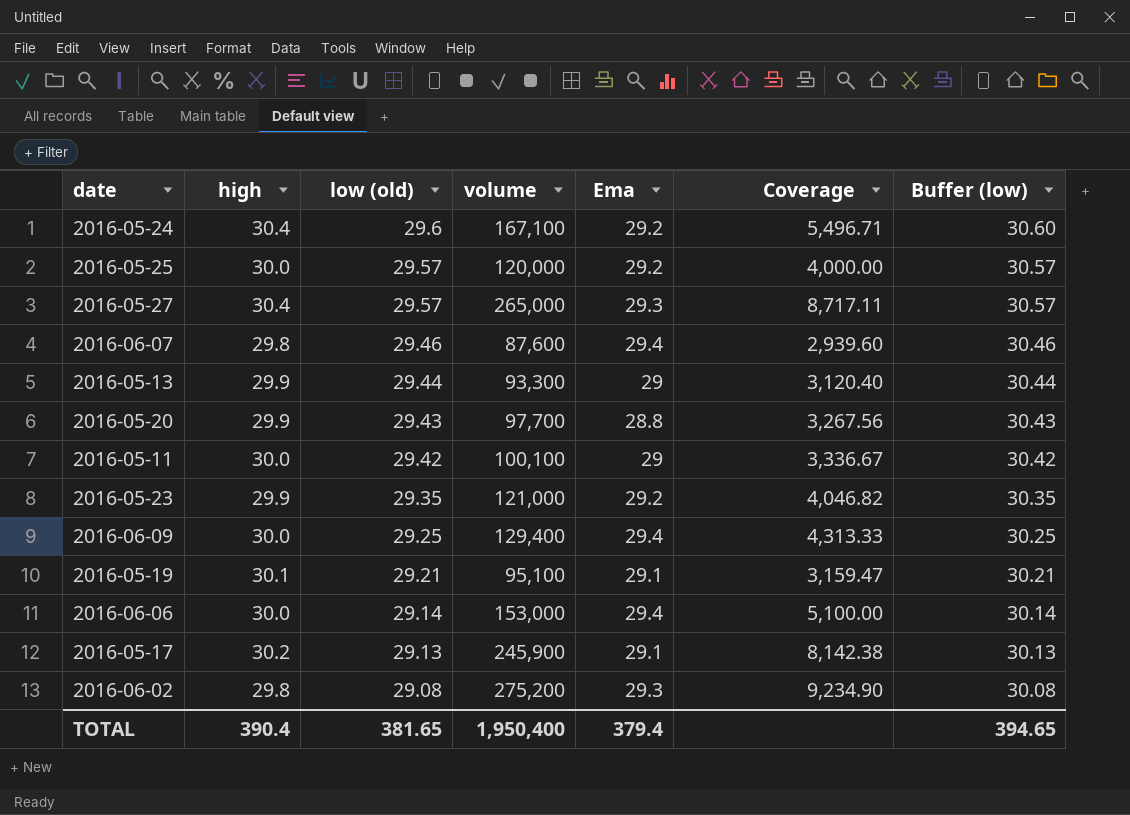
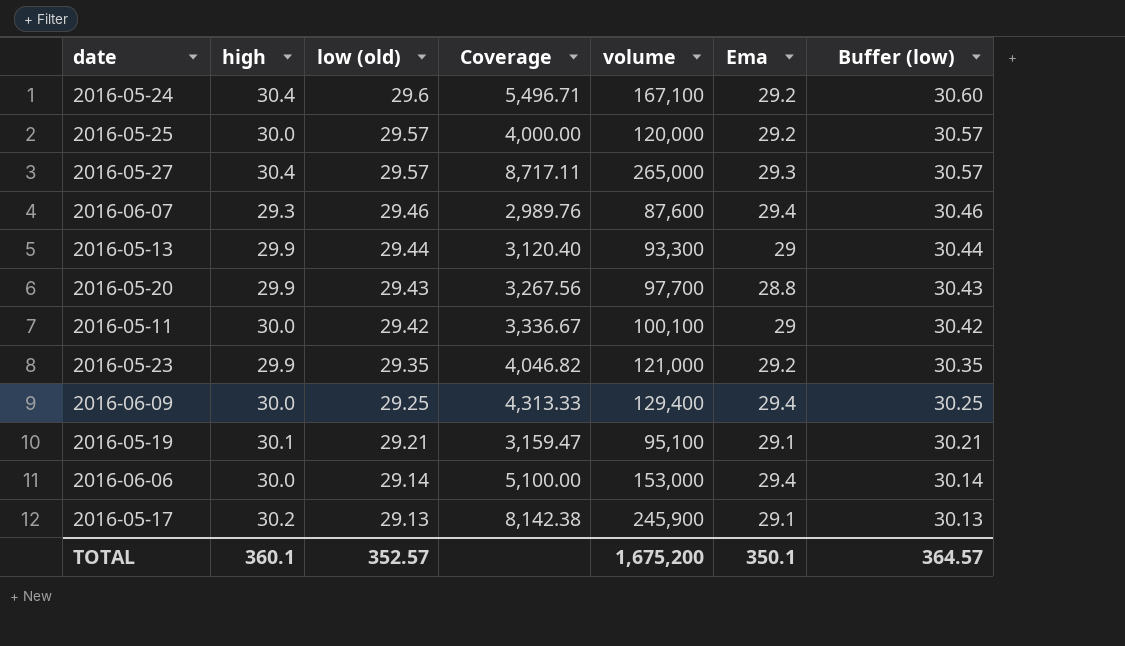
column Coverage | position: 6 -> 4
row 2016-06-02: 29.8 | 29.08 | 275,200 | 29.3 | 9,234.90 | 30.08 -> none
2016-06-07 | high: 29.8 -> 29.3
2016-06-07 | Coverage: 2,939.60 -> 2,989.76
TOTAL | high: 390.4 -> 360.1
TOTAL | low (old): 381.65 -> 352.57
TOTAL | volume: 1,950,400 -> 1,675,200
TOTAL | Ema: 379.4 -> 350.1
TOTAL | Buffer (low): 394.65 -> 364.57

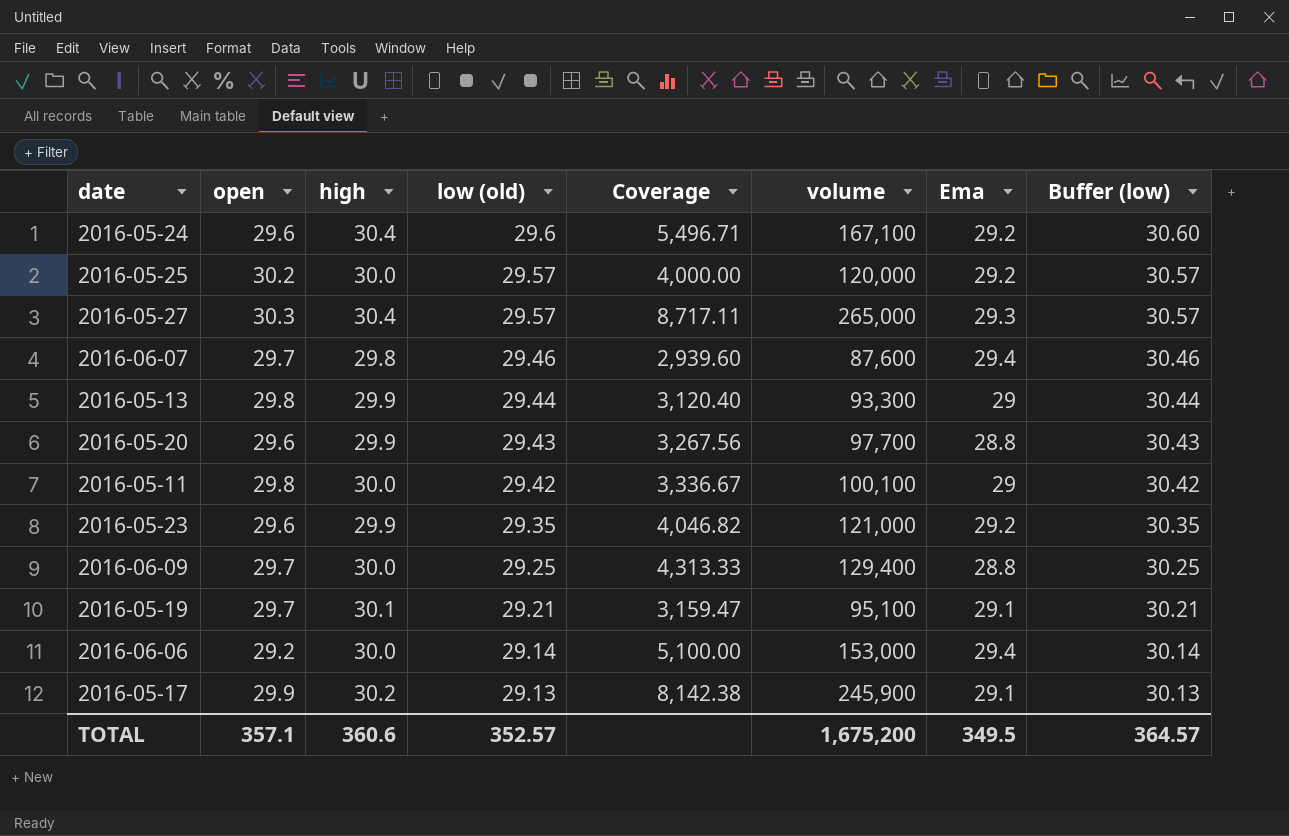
column open | position: none -> 2
2016-06-07 | high: 29.3 -> 29.8
2016-06-07 | Coverage: 2,989.76 -> 2,939.60
2016-06-09 | Ema: 29.4 -> 28.8
TOTAL | high: 360.1 -> 360.6
TOTAL | Ema: 350.1 -> 349.5

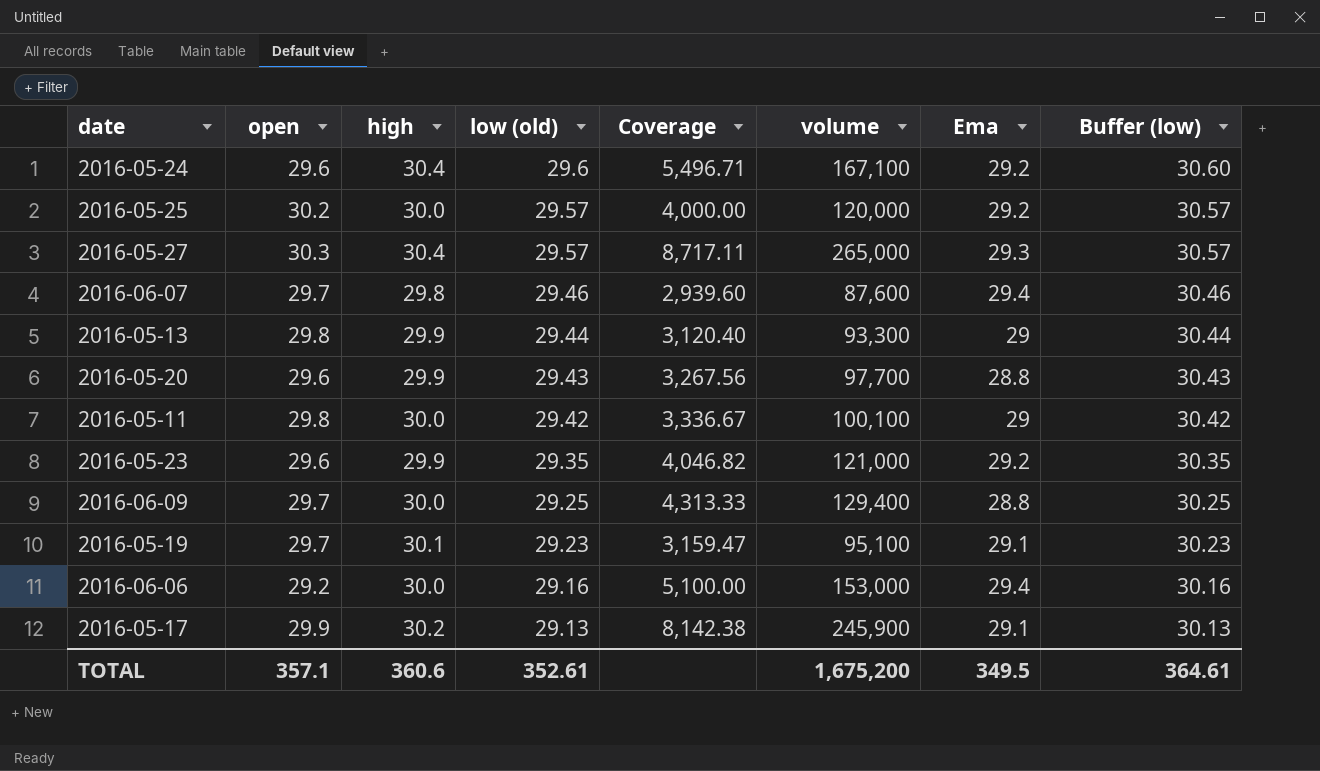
2016-05-19 | low (old): 29.21 -> 29.23
2016-05-19 | Buffer (low): 30.21 -> 30.23
2016-06-06 | low (old): 29.14 -> 29.16
2016-06-06 | Buffer (low): 30.14 -> 30.16
TOTAL | low (old): 352.57 -> 352.61
TOTAL | Buffer (low): 364.57 -> 364.61

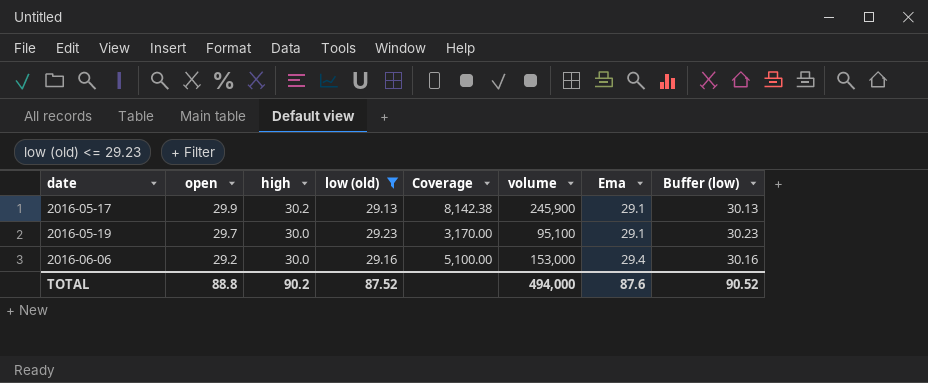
filter: none -> low (old) <= 29.23
row order: low (old) descending -> date ascending
2016-05-19 | high: 30.1 -> 30.0
2016-05-19 | Coverage: 3,159.47 -> 3,170.00
TOTAL | open: 357.1 -> 88.8
TOTAL | high: 360.6 -> 90.2
TOTAL | low (old): 352.61 -> 87.52
TOTAL | volume: 1,675,200 -> 494,000
TOTAL | Ema: 349.5 -> 87.6
TOTAL | Buffer (low): 364.61 -> 90.52

